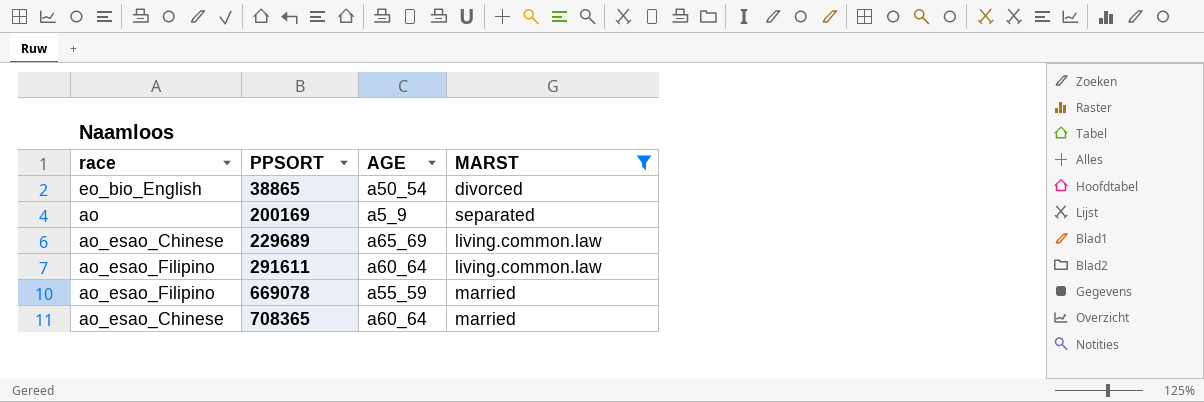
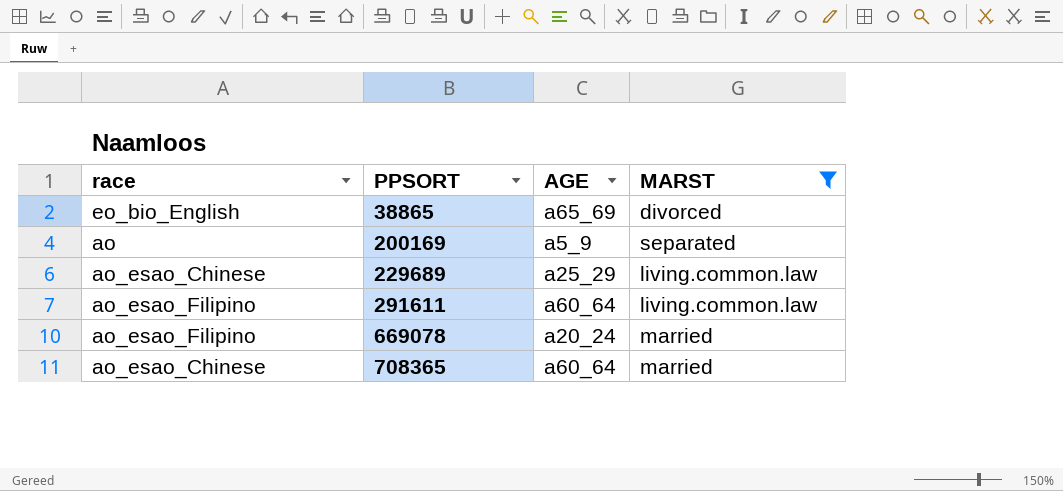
38865 | AGE: a50_54 -> a65_69
229689 | AGE: a65_69 -> a25_29
669078 | AGE: a55_59 -> a20_24

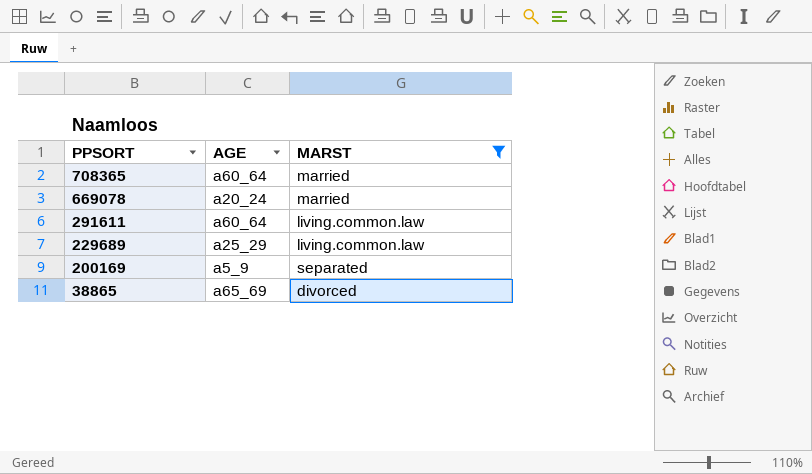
row order: PPSORT ascending -> PPSORT descending
column race | position: 1 -> none

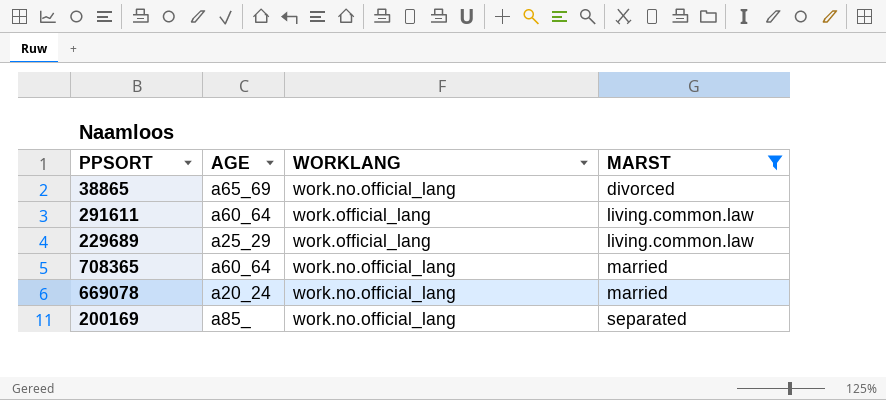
row order: PPSORT descending -> MARST ascending
column WORKLANG | position: none -> 3
200169 | AGE: a5_9 -> a85_

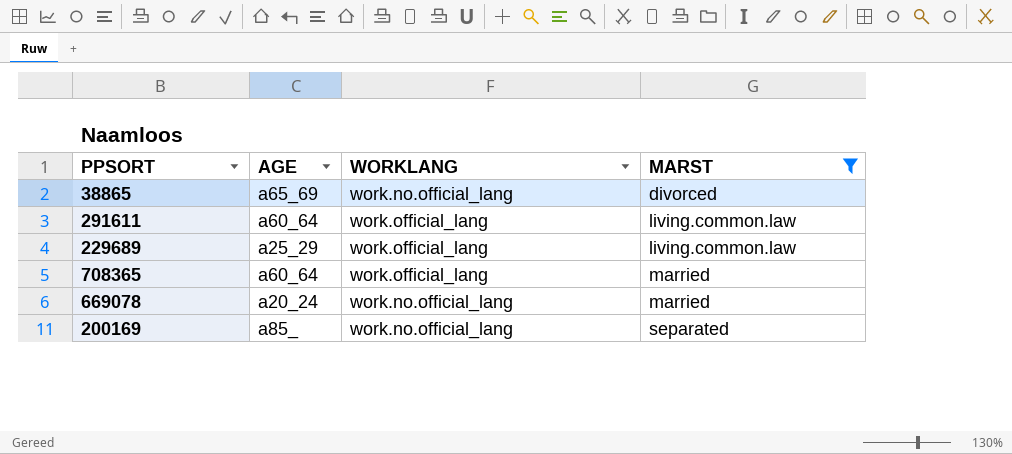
708365 | WORKLANG: work.no.official_lang -> work.official_lang

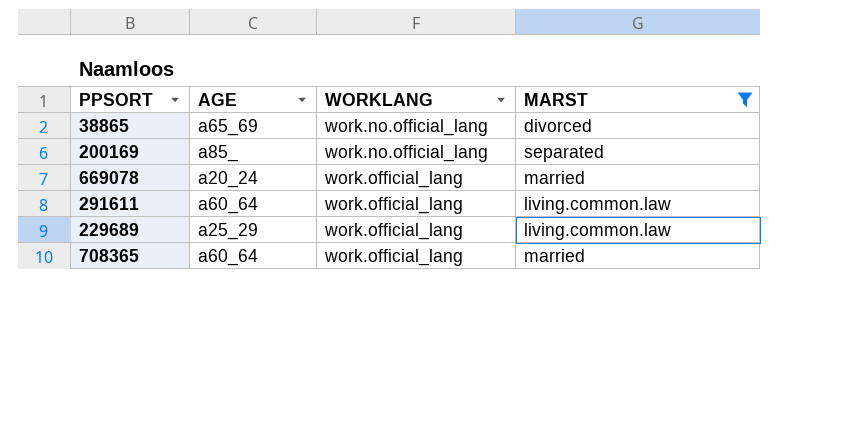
row order: MARST ascending -> WORKLANG ascending
669078 | WORKLANG: work.no.official_lang -> work.official_lang

